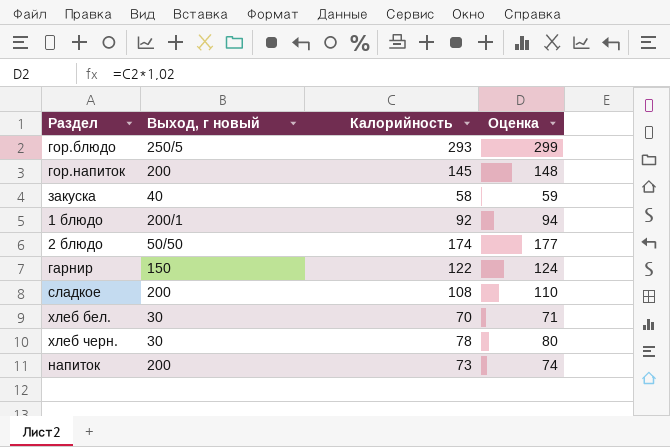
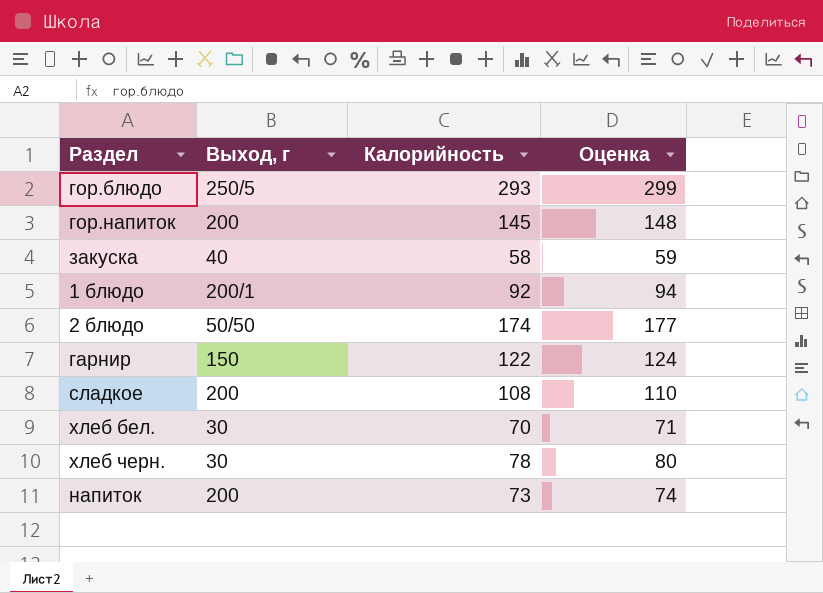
column name: Выход, г новый -> Выход, г

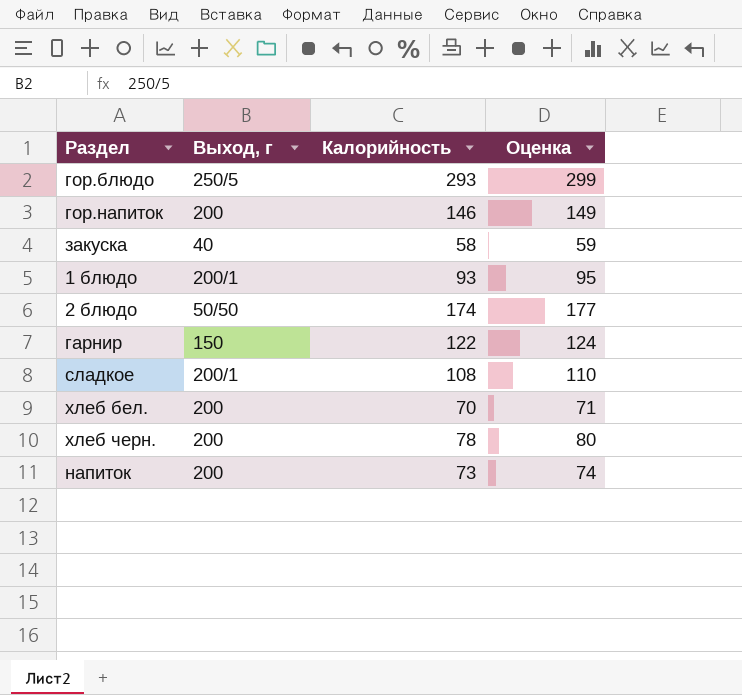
гор.напиток | Калорийность: 145 -> 146
гор.напиток | Оценка: 148 -> 149
1 блюдо | Калорийность: 92 -> 93
1 блюдо | Оценка: 94 -> 95
сладкое | Выход, г: 200 -> 200/1
хлеб бел. | Выход, г: 30 -> 200
хлеб черн. | Выход, г: 30 -> 200

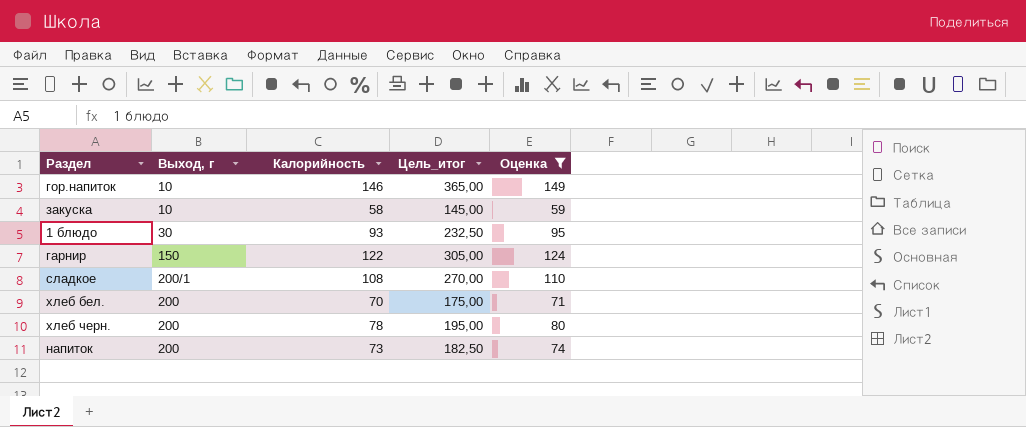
filter: none -> Оценка <= 149
column Цель_итог | formula: none -> [Калорийность] * 2,5
гор.напиток | Выход, г: 200 -> 10
закуска | Выход, г: 40 -> 10
1 блюдо | Выход, г: 200/1 -> 30

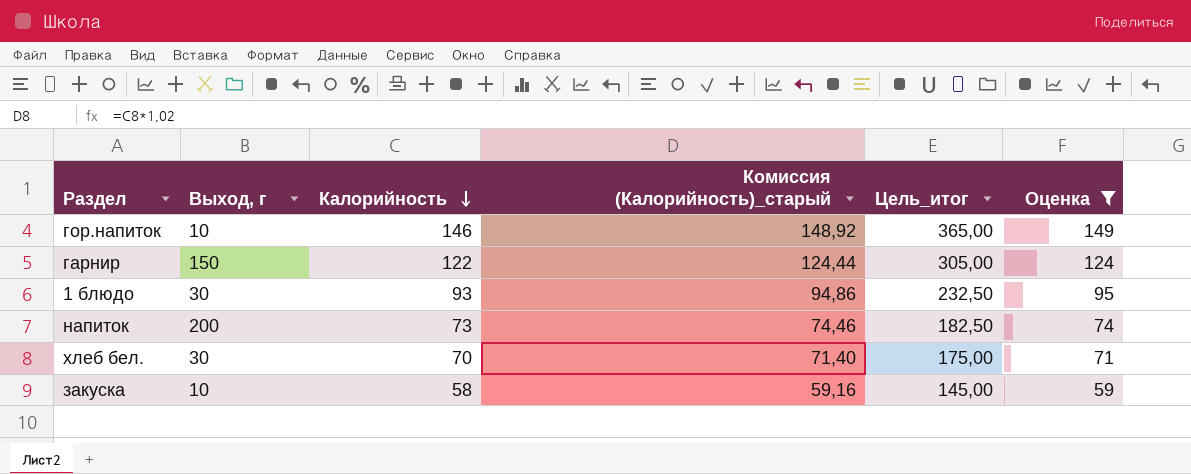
row order: none -> Калорийность descending
column Комиссия (Калорийность)_старый | formula: none -> [Калорийность] * 1,02
row сладкое: 200/1 | 108 | 270,00 | 110 -> none
row хлеб черн.: 200 | 78 | 195,00 | 80 -> none
хлеб бел. | Выход, г: 200 -> 30

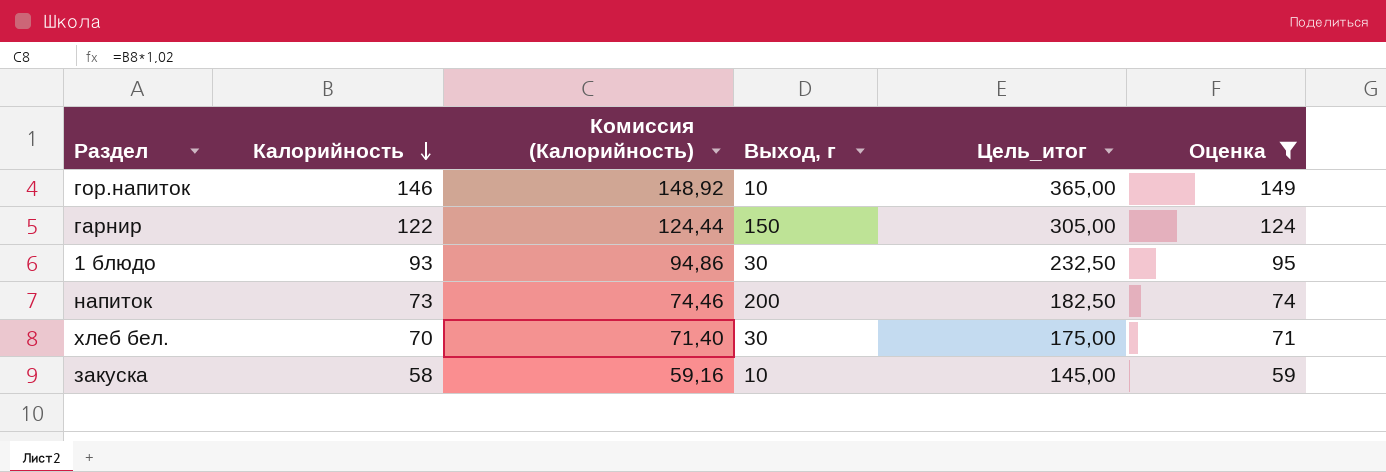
column name: Комиссия (Калорийность)_старый -> Комиссия (Калорийность)
column Выход, г | position: 2 -> 4

